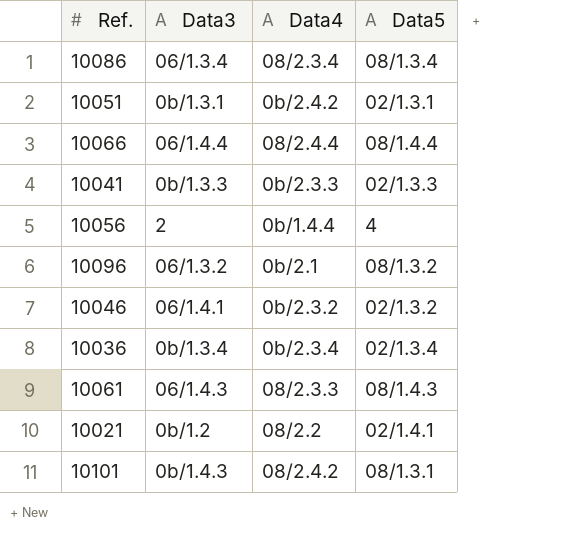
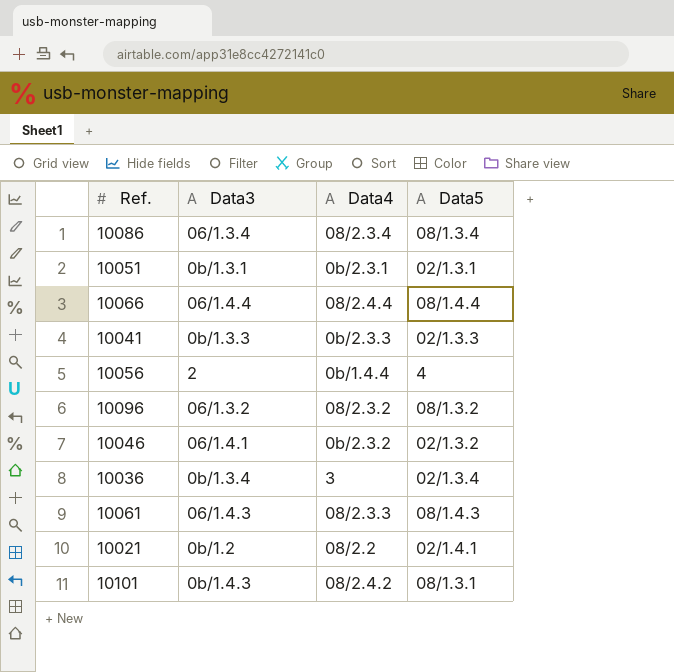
10051 | Data4: 0b/2.4.2 -> 0b/2.3.1
10096 | Data4: 0b/2.1 -> 08/2.3.2
10036 | Data4: 0b/2.3.4 -> 3

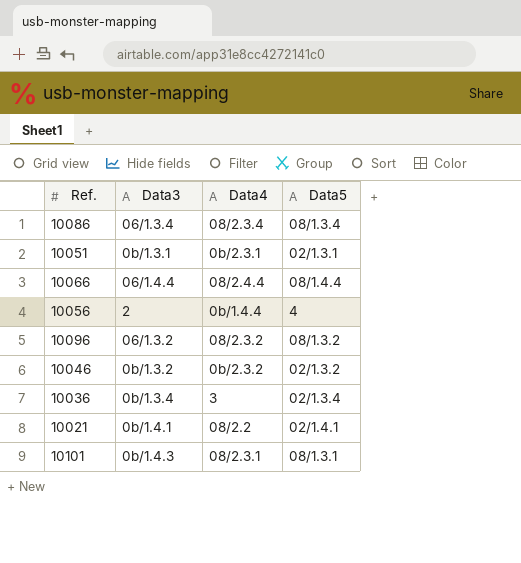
row 10041: 0b/1.3.3 | 0b/2.3.3 | 02/1.3.3 -> none
row 10061: 06/1.4.3 | 08/2.3.3 | 08/1.4.3 -> none
10046 | Data3: 06/1.4.1 -> 0b/1.3.2
10021 | Data3: 0b/1.2 -> 0b/1.4.1
10101 | Data4: 08/2.4.2 -> 08/2.3.1

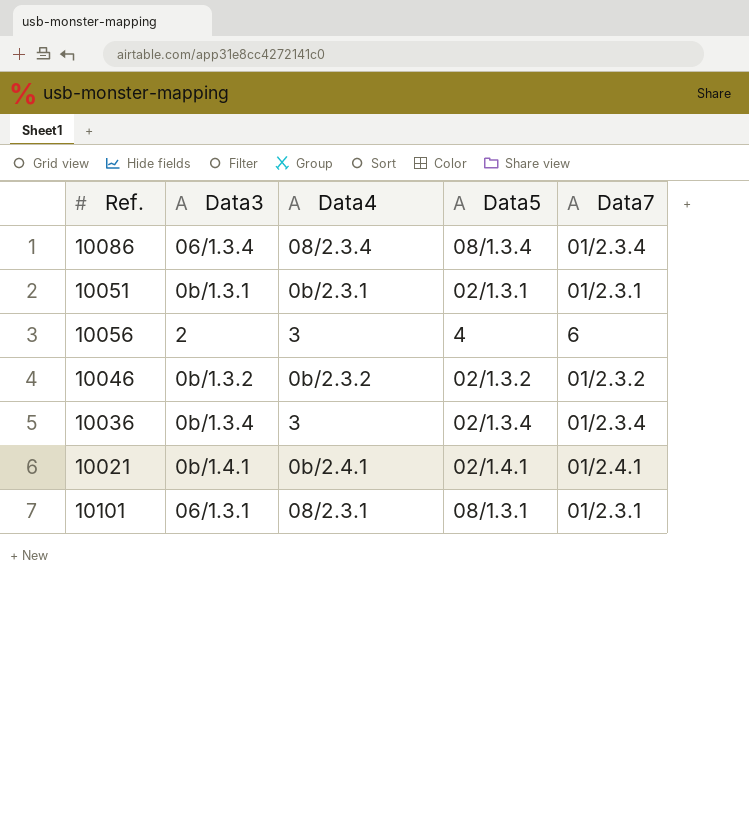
column Data7 | position: none -> 5
row 10066: 06/1.4.4 | 08/2.4.4 | 08/1.4.4 -> none
row 10096: 06/1.3.2 | 08/2.3.2 | 08/1.3.2 -> none
10056 | Data4: 0b/1.4.4 -> 3
10021 | Data4: 08/2.2 -> 0b/2.4.1
10101 | Data3: 0b/1.4.3 -> 06/1.3.1

